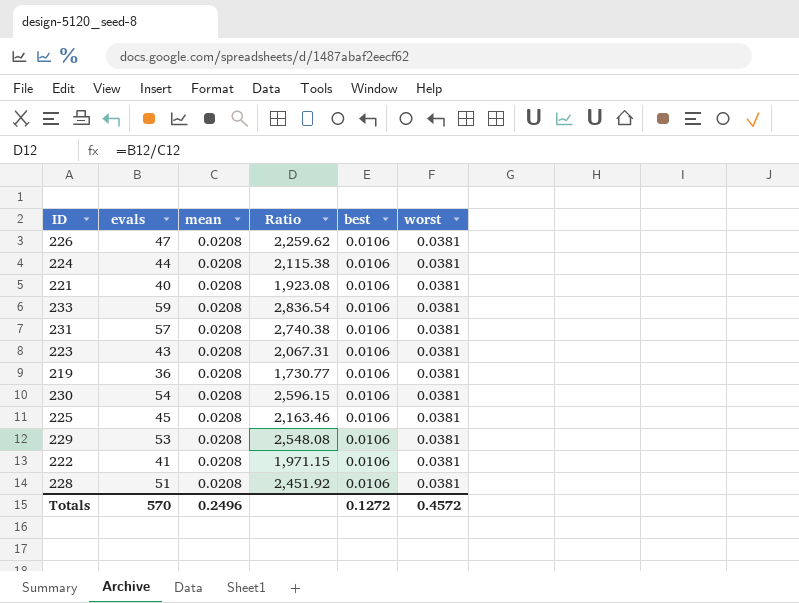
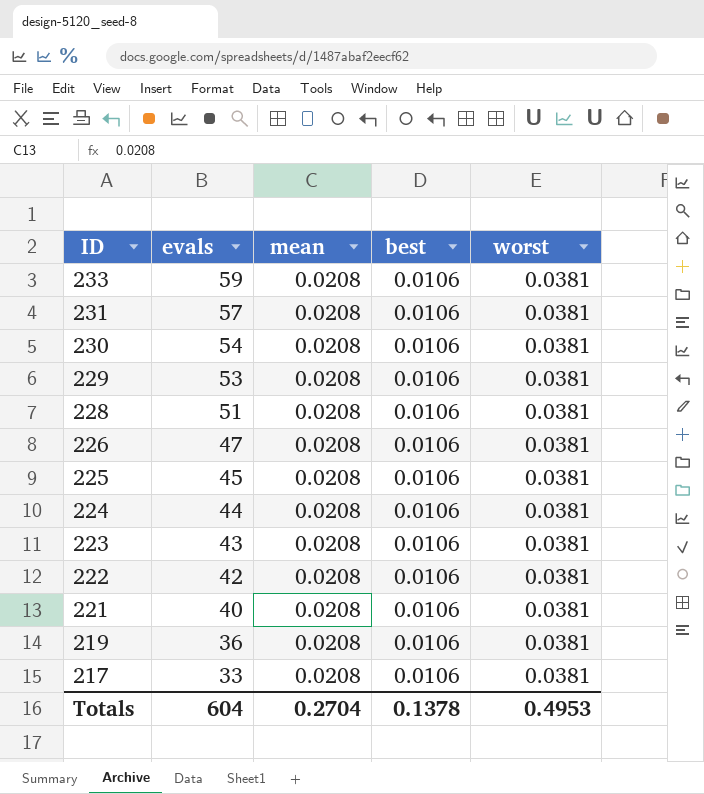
row order: none -> ID descending
column Ratio | formula: [evals] / [mean] -> none
222 | evals: 41 -> 42
row 217: none -> 33 | 0.0208 | 0.0106 | 0.0381
Totals | evals: 570 -> 604
Totals | mean: 0.2496 -> 0.2704
Totals | best: 0.1272 -> 0.1378
Totals | worst: 0.4572 -> 0.4953

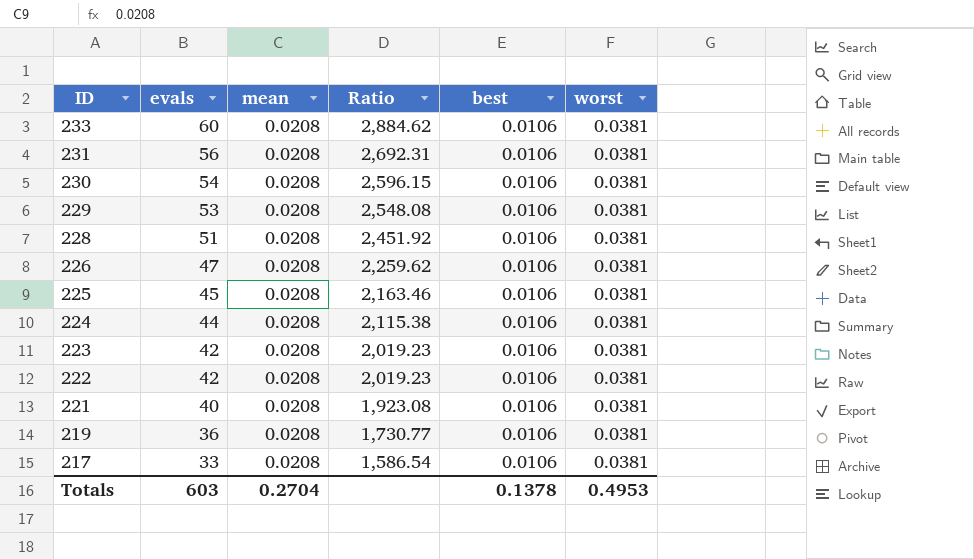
column Ratio | formula: none -> [evals] / [mean]
233 | evals: 59 -> 60
231 | evals: 57 -> 56
223 | evals: 43 -> 42
Totals | evals: 604 -> 603

